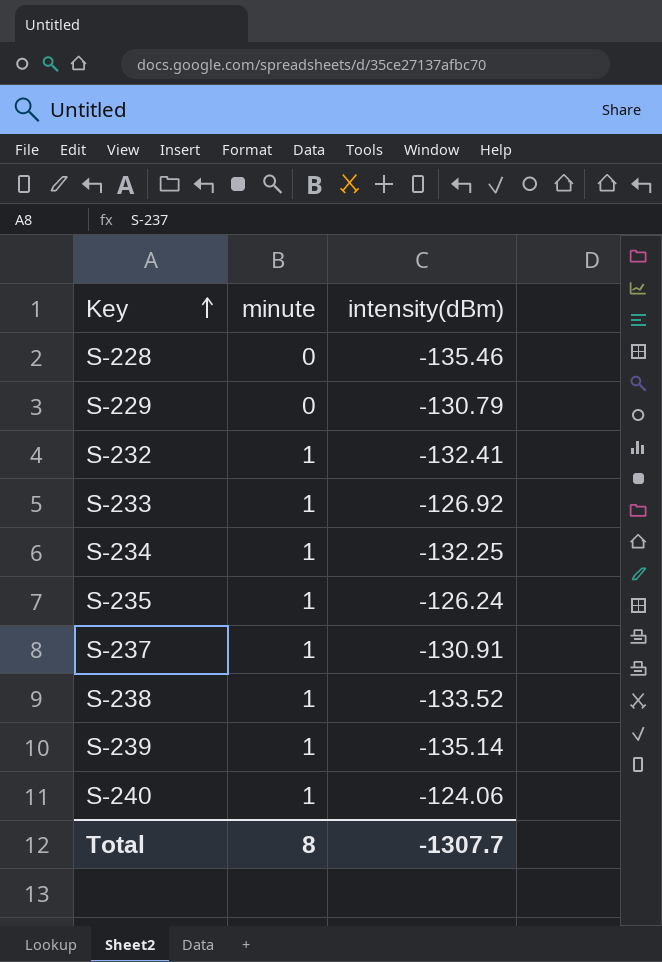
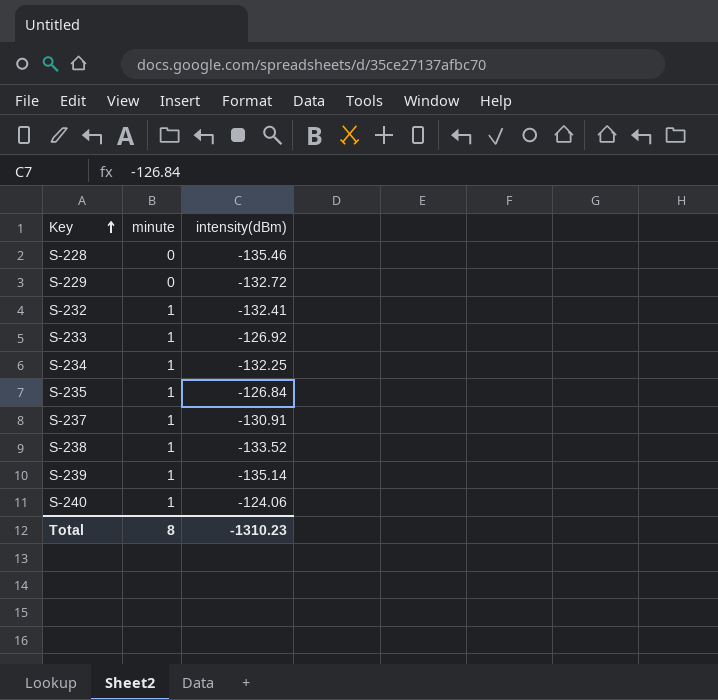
S-229 | intensity(dBm): -130.79 -> -132.72
S-235 | intensity(dBm): -126.24 -> -126.84
Total | intensity(dBm): -1307.7 -> -1310.23

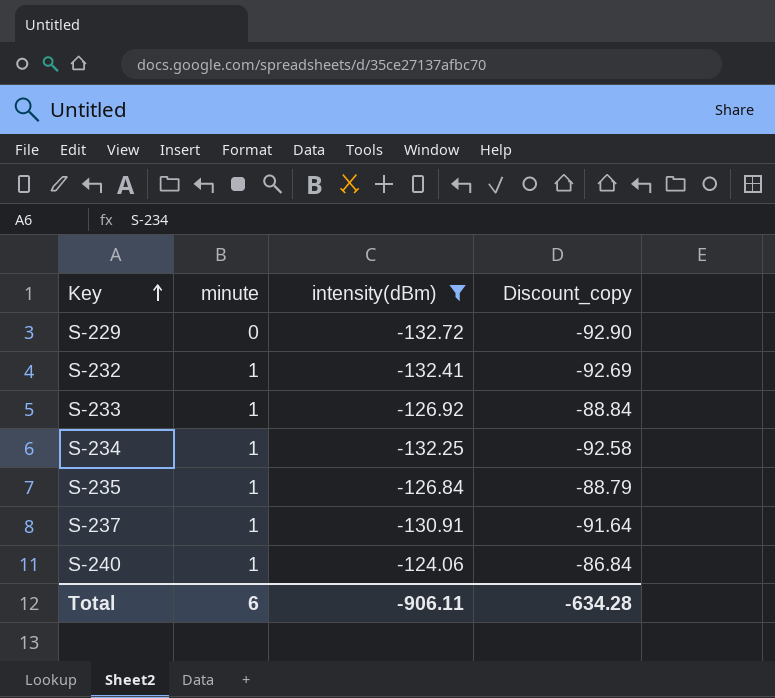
filter: none -> intensity(dBm) >= -132.72
column Discount_copy | formula: none -> [intensity(dBm)] * 0.7
Total | minute: 8 -> 6
Total | intensity(dBm): -1310.23 -> -906.11

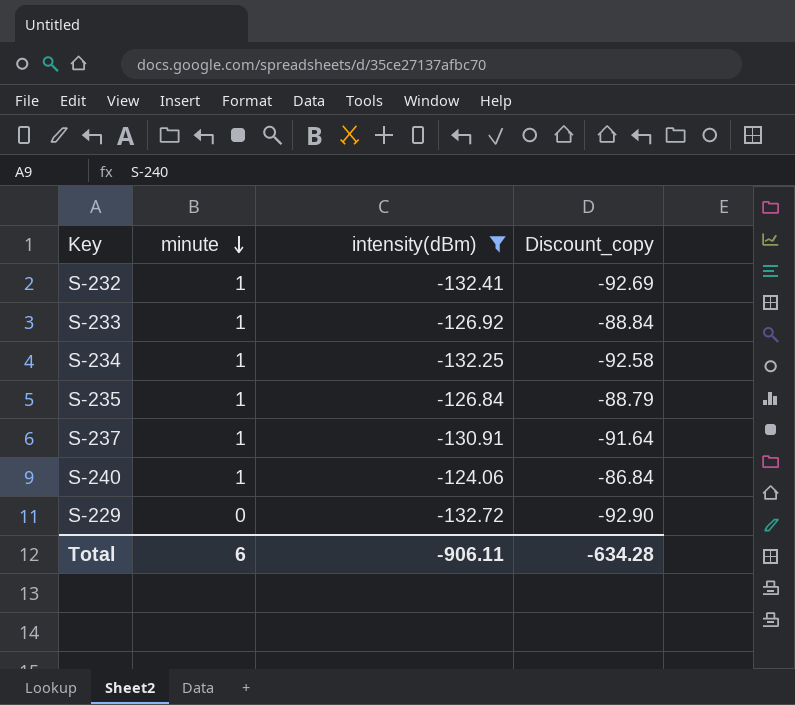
row order: Key ascending -> minute descending

